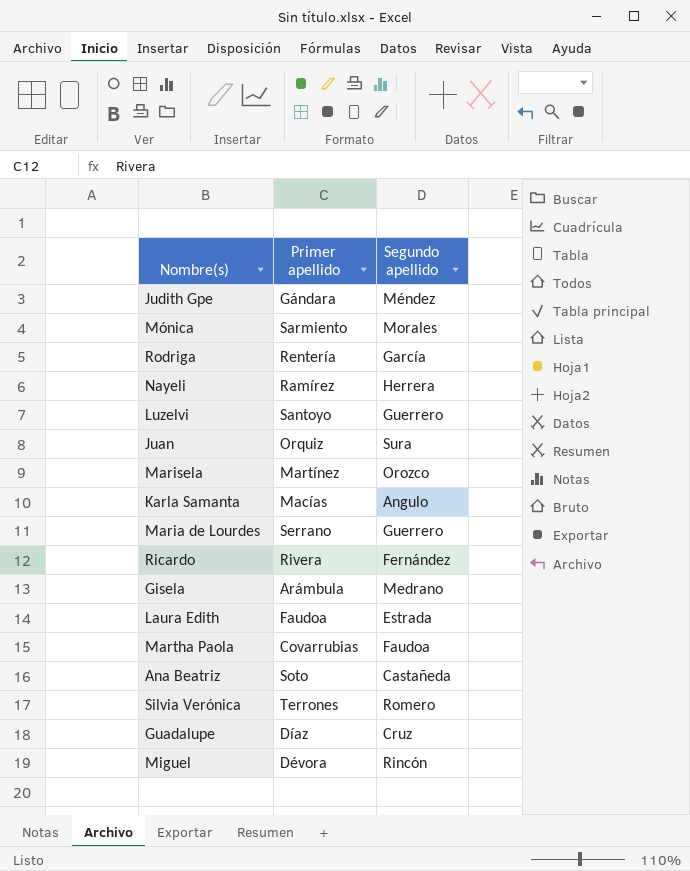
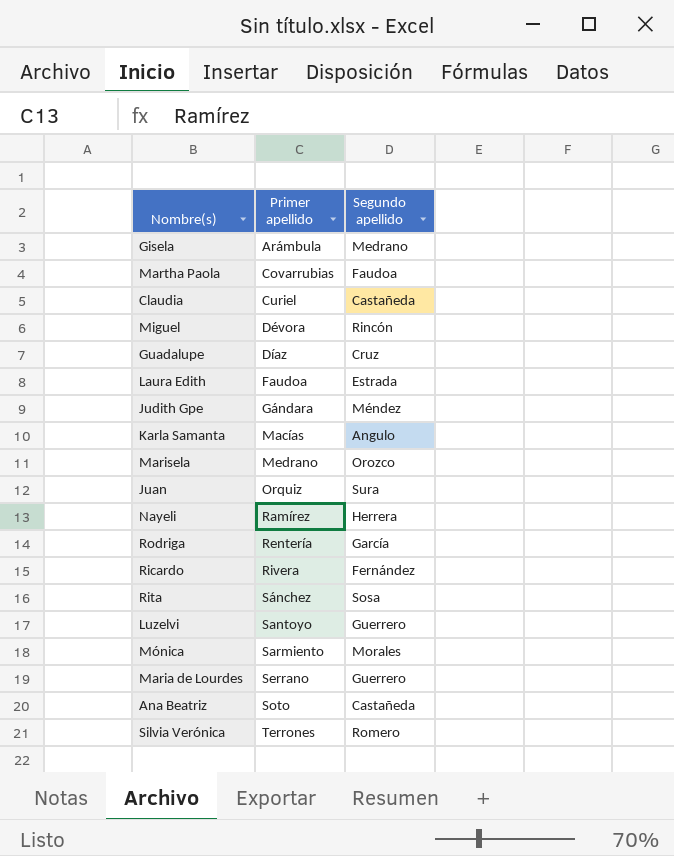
row order: none -> Primer apellido ascending
row Claudia: none -> Curiel | Castañeda
Marisela | Primer apellido: Martínez -> Medrano
row Rita: none -> Sánchez | Sosa

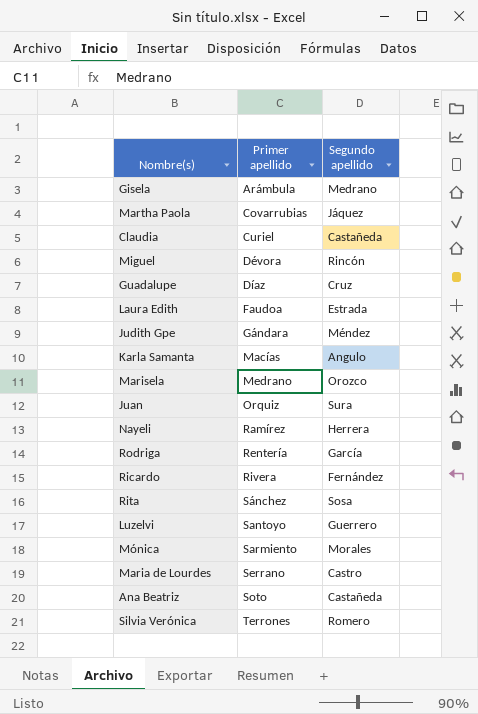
Martha Paola | Segundo apellido: Faudoa -> Jáquez
Maria de Lourdes | Segundo apellido: Guerrero -> Castro

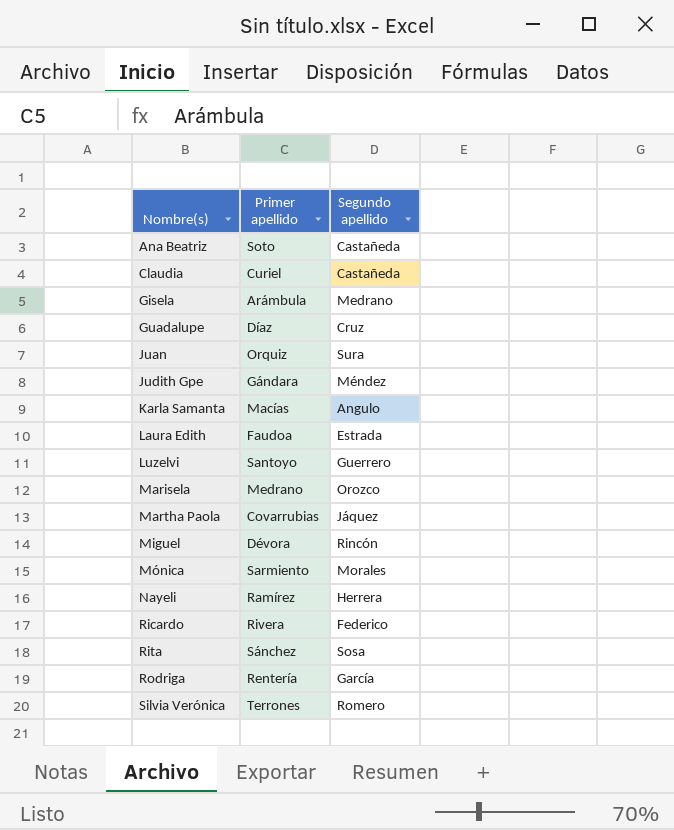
row order: Primer apellido ascending -> Nombre(s) ascending
row Maria de Lourdes: Serrano | Castro -> none
Ricardo | Segundo apellido: Fernández -> Federico

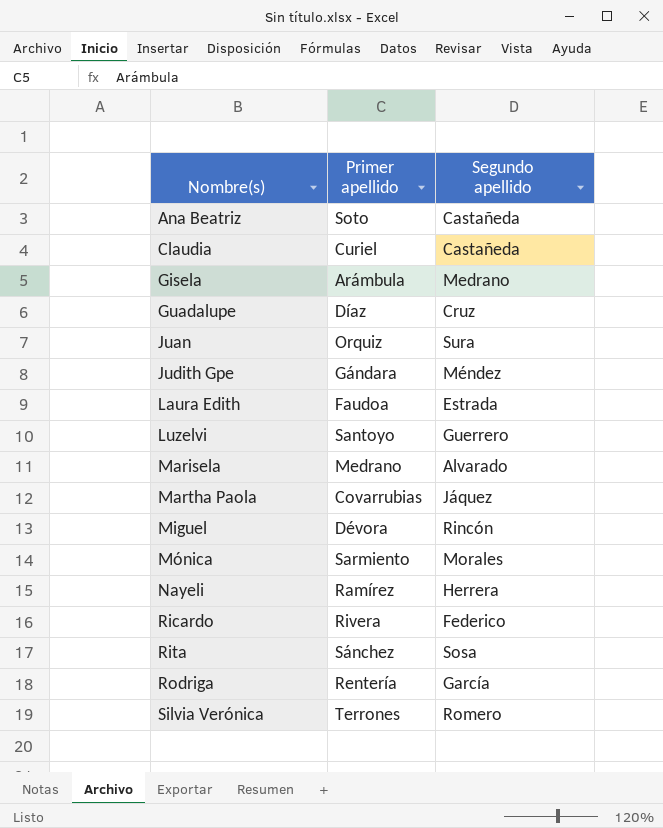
row Karla Samanta: Macías | Angulo -> none
Marisela | Segundo apellido: Orozco -> Alvarado

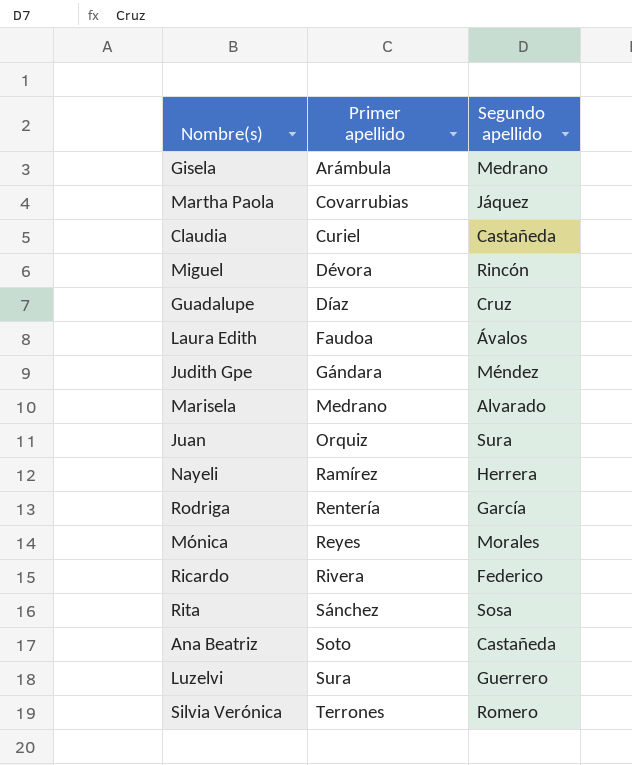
row order: Nombre(s) ascending -> Primer apellido ascending
Laura Edith | Segundo apellido: Estrada -> Ávalos
Mónica | Primer apellido: Sarmiento -> Reyes
Luzelvi | Primer apellido: Santoyo -> Sura

